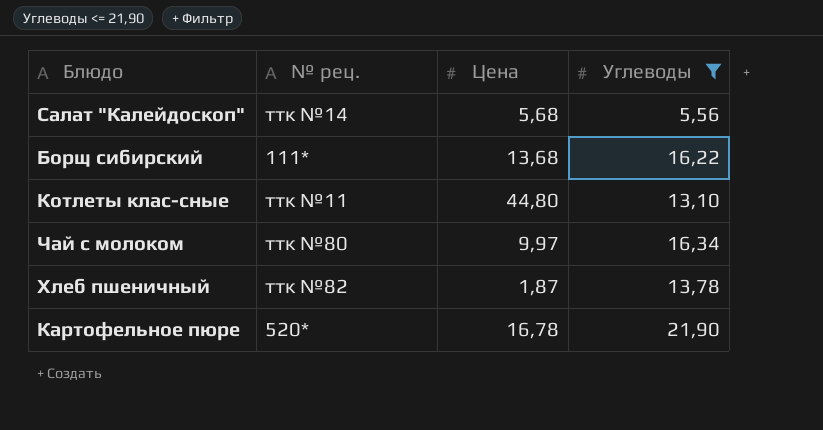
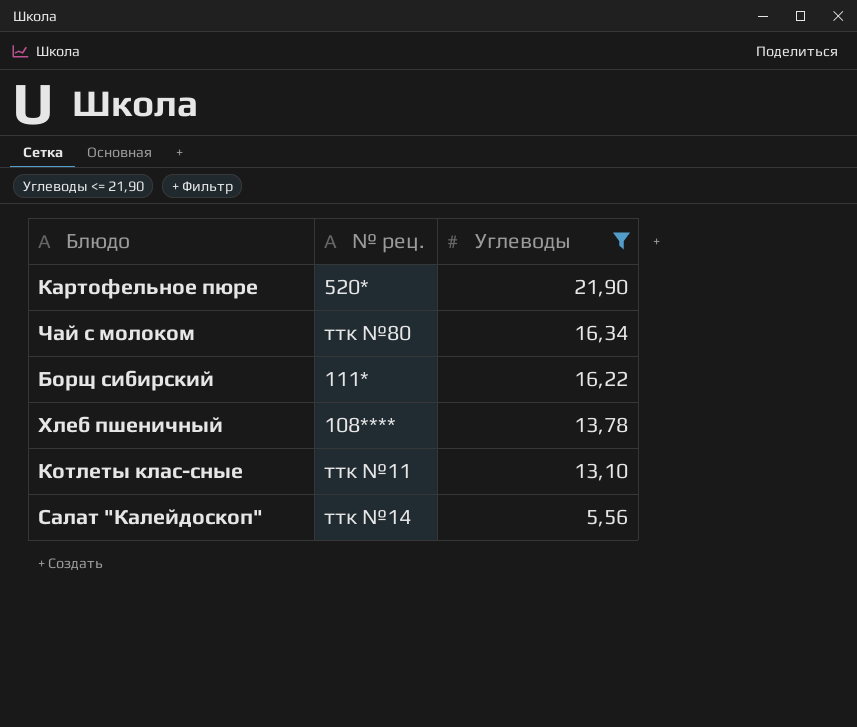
row order: none -> Углеводы descending
column Цена | position: 3 -> none
Хлеб пшеничный | № рец.: ттк №82 -> 108****

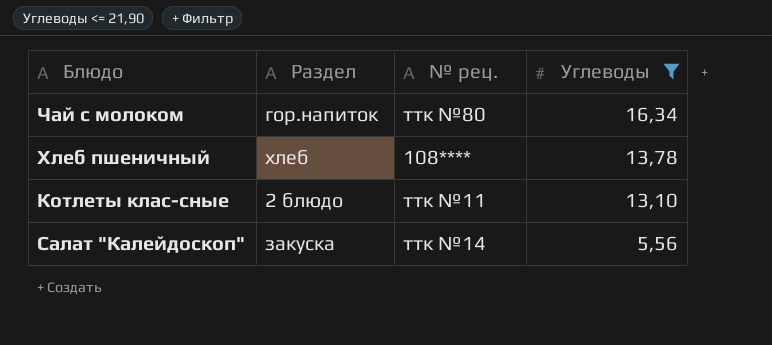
column Раздел | position: none -> 2
row Картофельное пюре: 520* | 21,90 -> none
row Борщ сибирский: 111* | 16,22 -> none

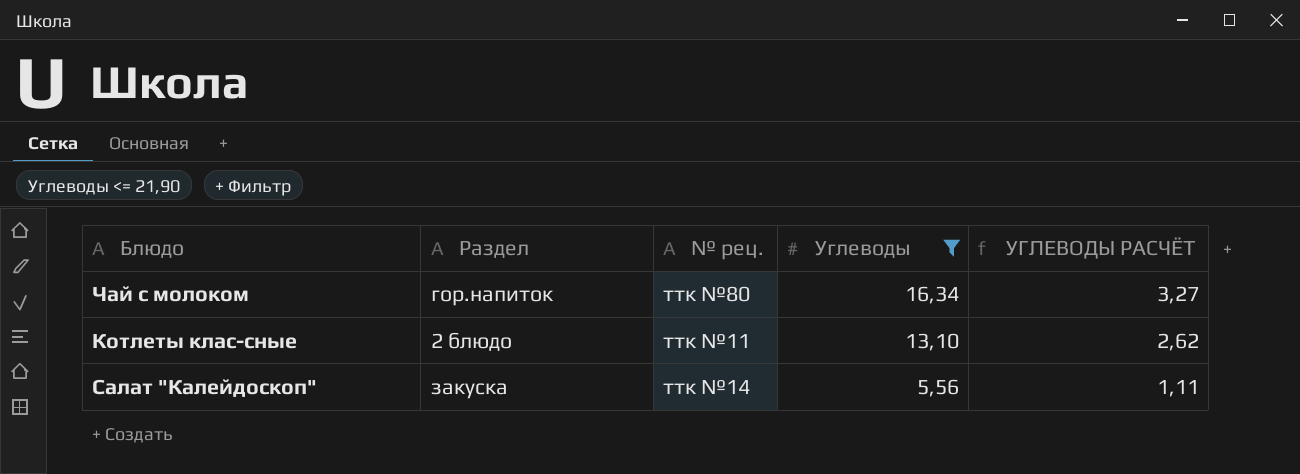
column УГЛЕВОДЫ РАСЧЁТ | formula: none -> [Углеводы] * 0,2
row Хлеб пшеничный: хлеб | 108**** | 13,78 -> none

